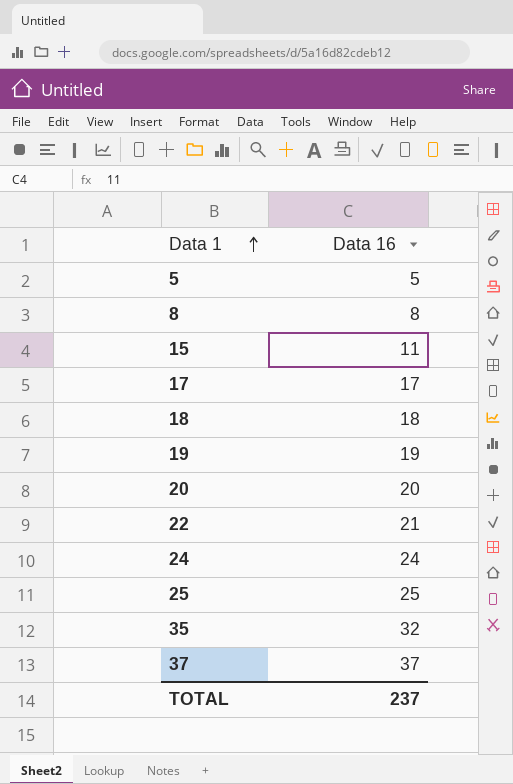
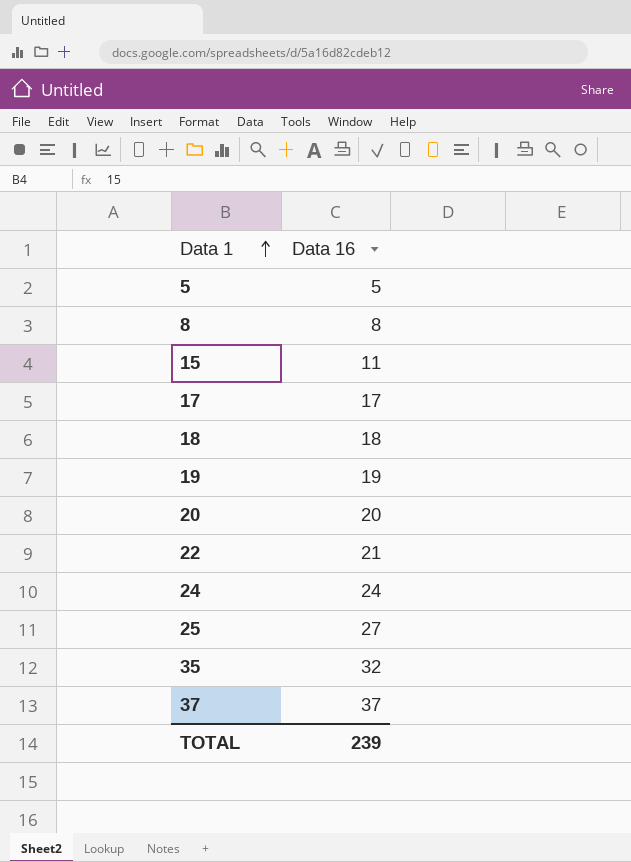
25 | Data 16: 25 -> 27
TOTAL | Data 16: 237 -> 239

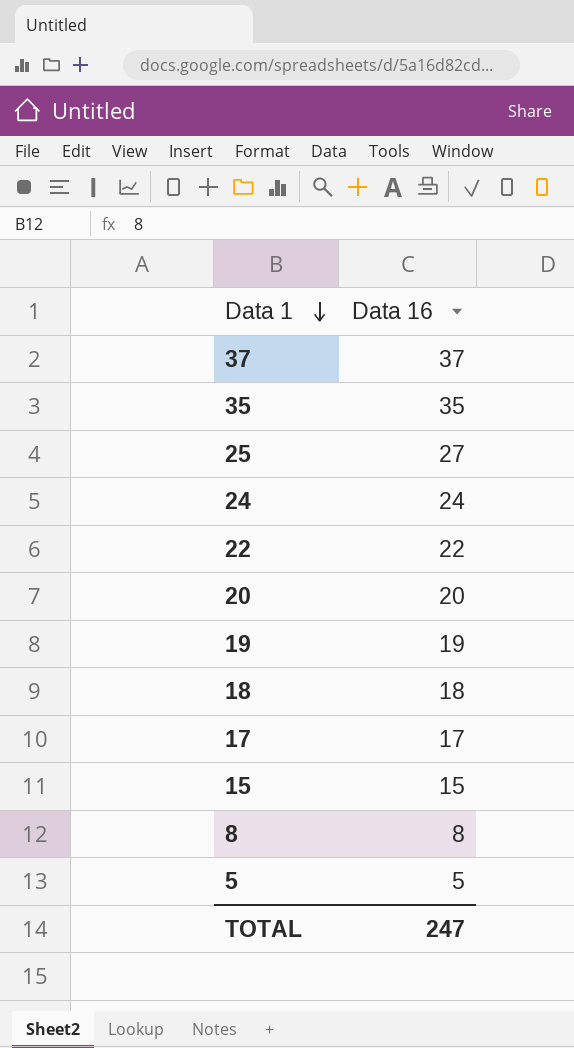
row order: Data 1 ascending -> Data 1 descending
35 | Data 16: 32 -> 35
22 | Data 16: 21 -> 22
15 | Data 16: 11 -> 15
TOTAL | Data 16: 239 -> 247

